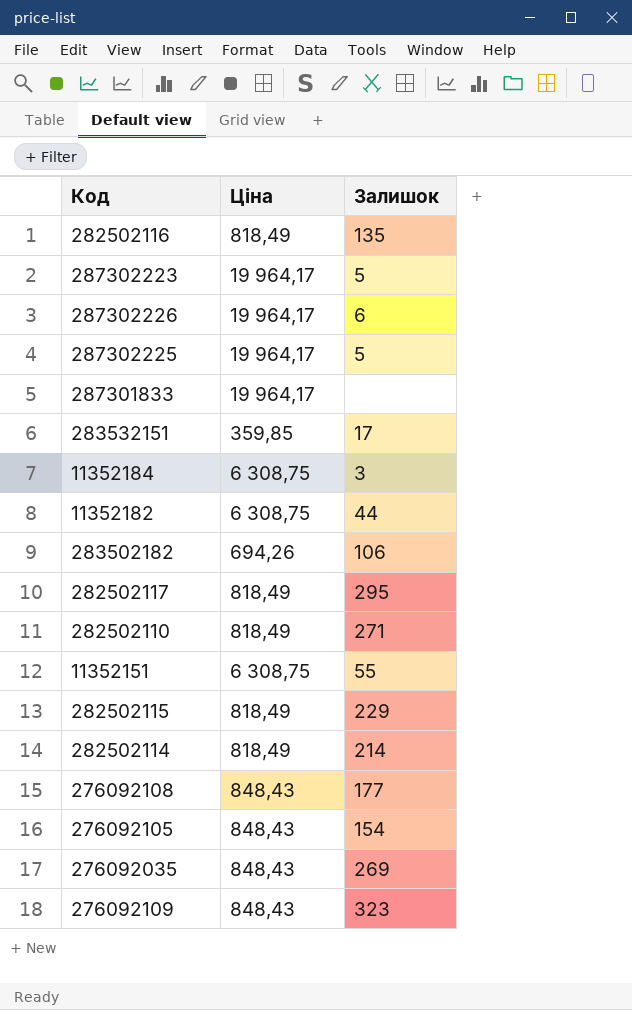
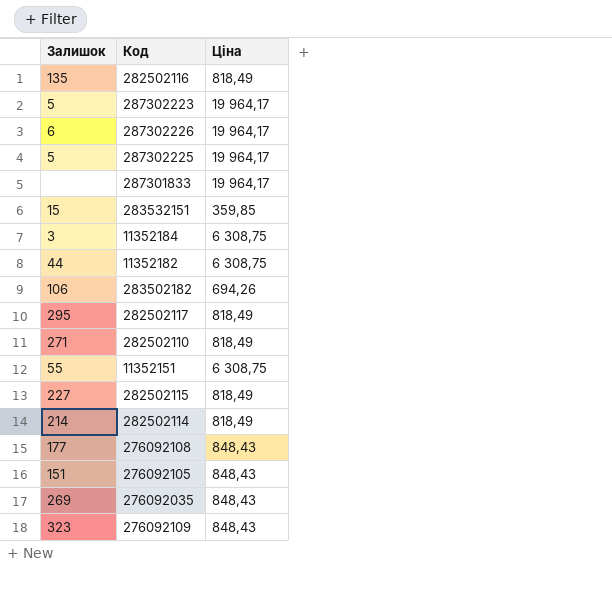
column Залишок | position: 3 -> 1
283532151 | Залишок: 17 -> 15
282502115 | Залишок: 229 -> 227
276092105 | Залишок: 154 -> 151

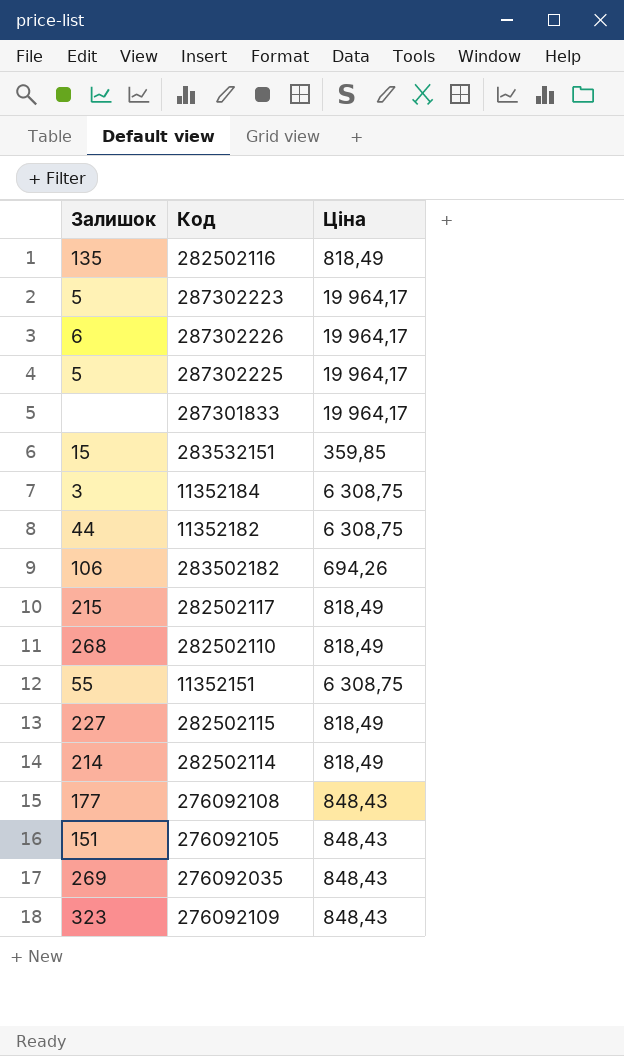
282502117 | Залишок: 295 -> 215
282502110 | Залишок: 271 -> 268

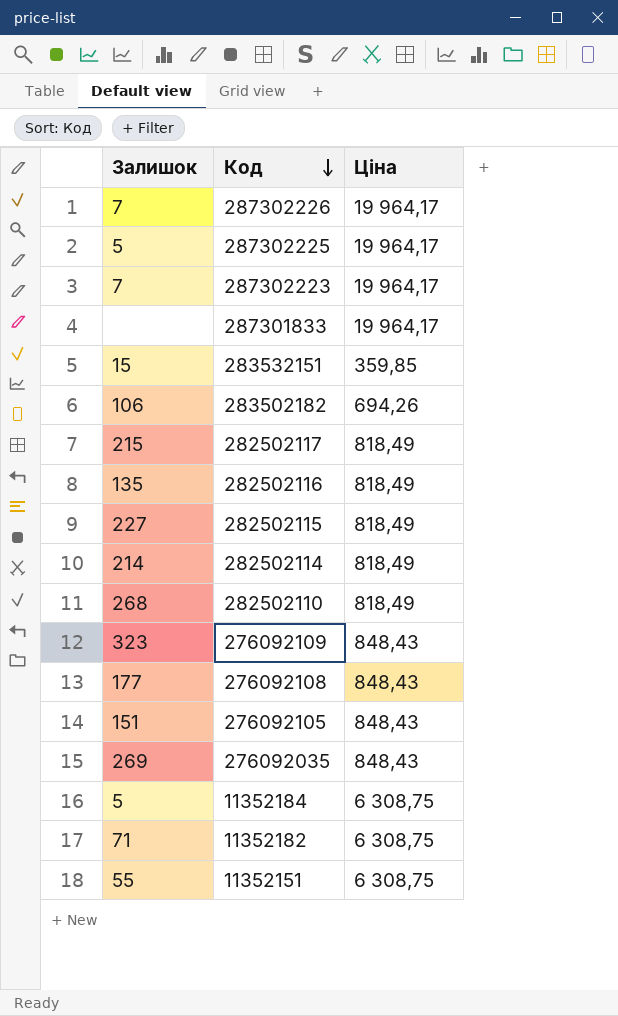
row order: none -> Код descending
287302226 | Залишок: 6 -> 7
287302223 | Залишок: 5 -> 7
11352184 | Залишок: 3 -> 5
11352182 | Залишок: 44 -> 71

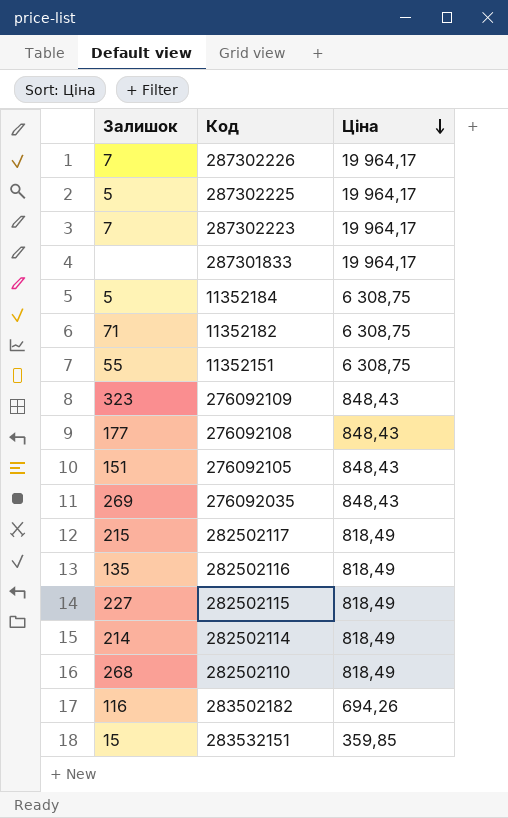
row order: Код descending -> Ціна descending
283502182 | Залишок: 106 -> 116

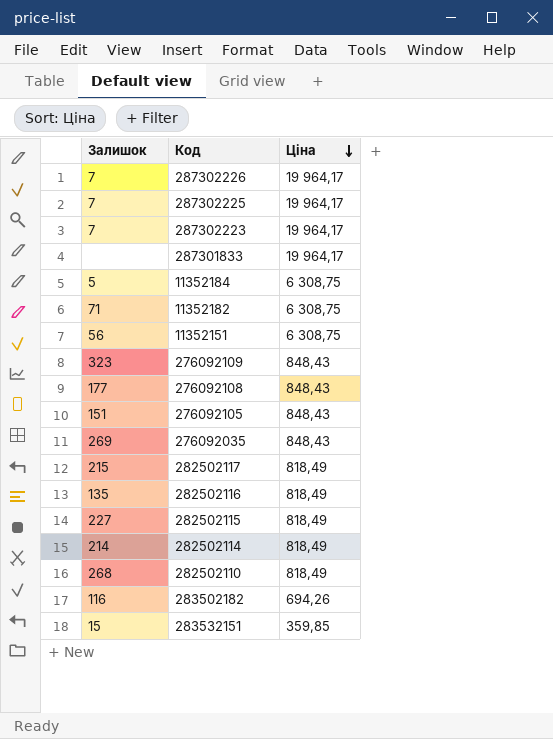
287302225 | Залишок: 5 -> 7
11352151 | Залишок: 55 -> 56

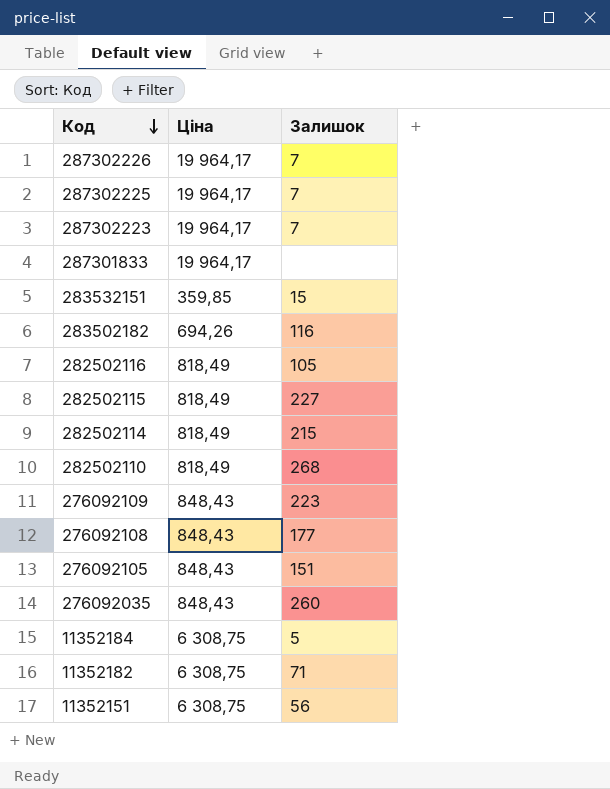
row order: Ціна descending -> Код descending
column Залишок | position: 1 -> 3
row 282502117: 215 | 818,49 -> none
282502116 | Залишок: 135 -> 105
282502114 | Залишок: 214 -> 215
276092109 | Залишок: 323 -> 223
276092035 | Залишок: 269 -> 260

